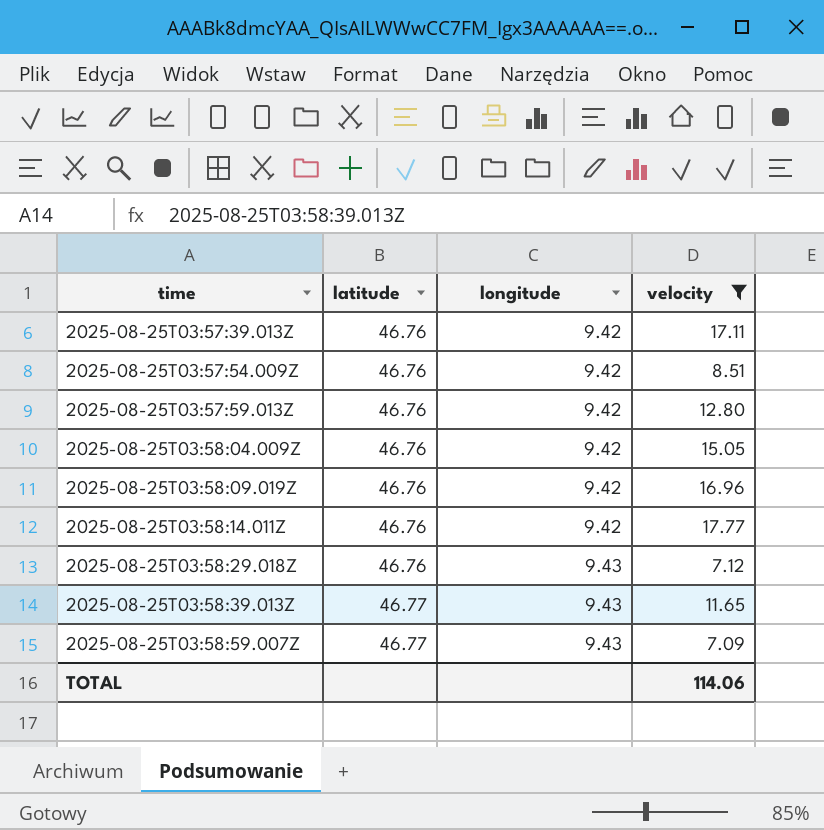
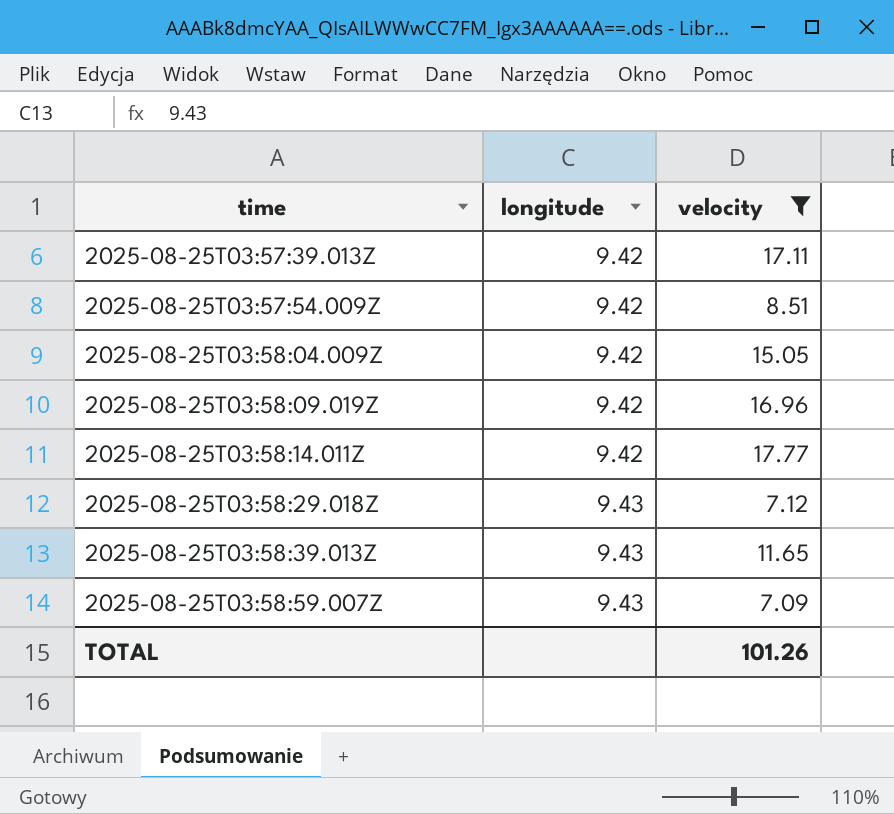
column latitude | position: 2 -> none
row 2025-08-25T03:57:59.013Z: 46.76 | 9.42 | 12.80 -> none
TOTAL | velocity: 114.06 -> 101.26

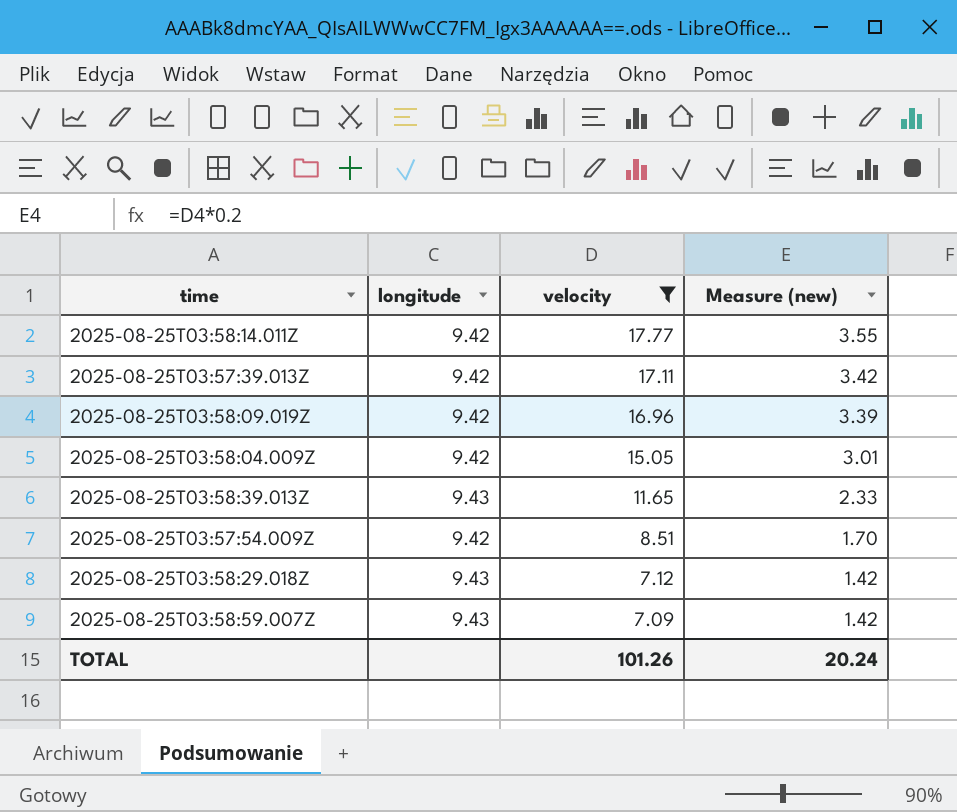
row order: time ascending -> velocity descending
column Measure (new) | formula: none -> [velocity] * 0.2

